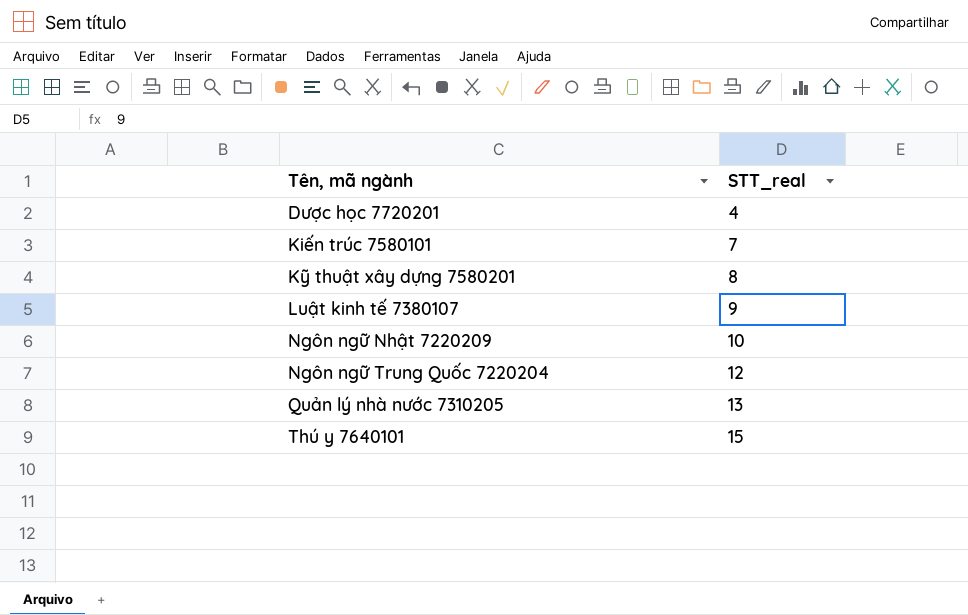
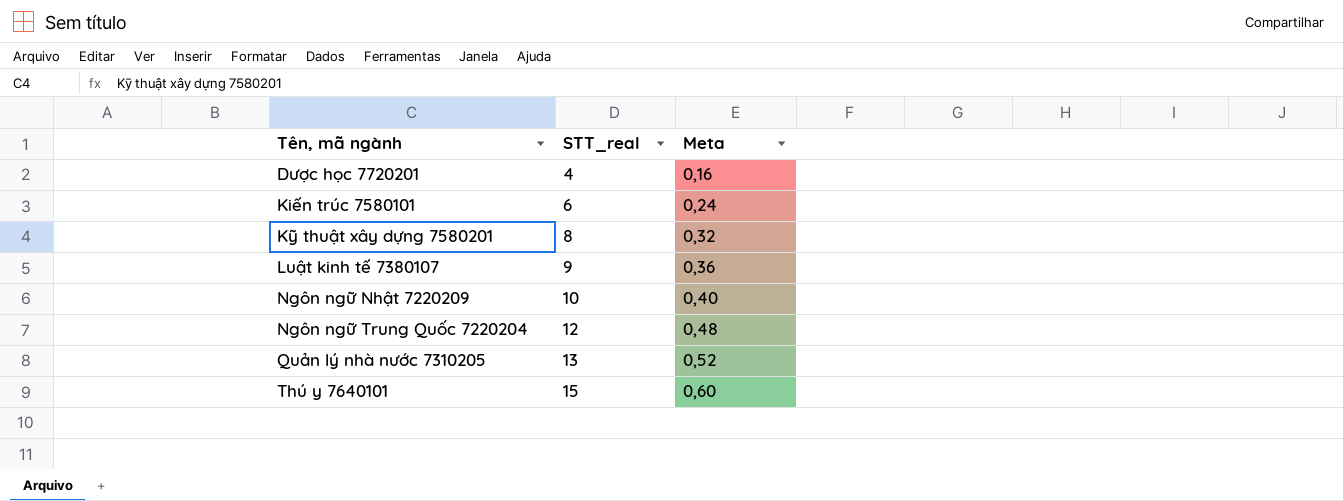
column Meta | formula: none -> [STT_real] * 0,04
Kiến trúc 7580101 | STT_real: 7 -> 6

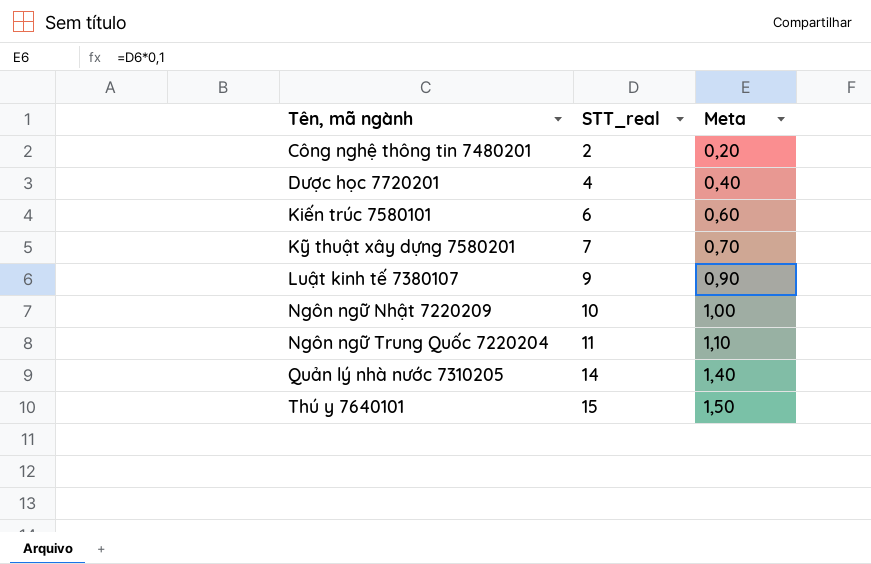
column Meta | formula: [STT_real] * 0,04 -> [STT_real] * 0,1
row Công nghệ thông tin 7480201: none -> 2 | 0,20
Kỹ thuật xây dựng 7580201 | STT_real: 8 -> 7
Ngôn ngữ Trung Quốc 7220204 | STT_real: 12 -> 11
Quản lý nhà nước 7310205 | STT_real: 13 -> 14

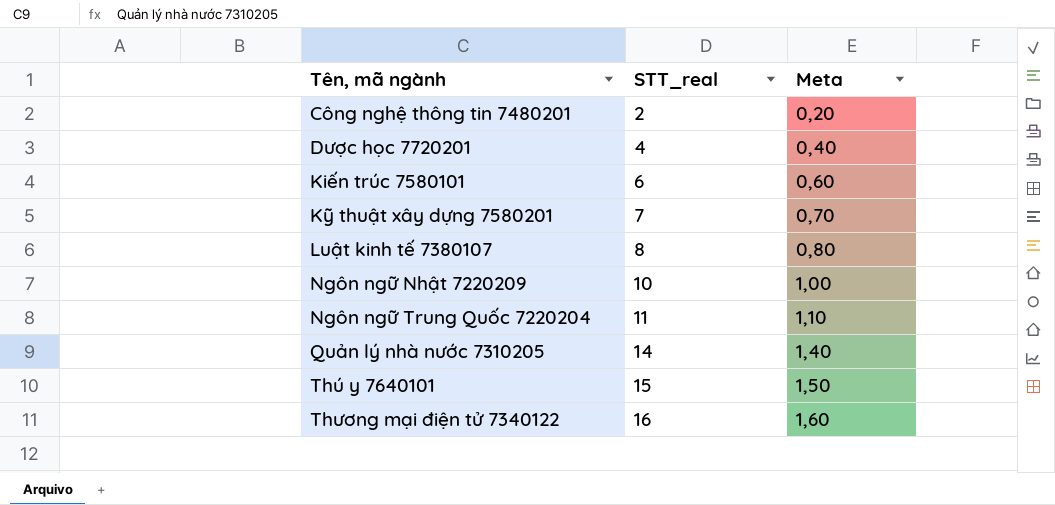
Luật kinh tế 7380107 | STT_real: 9 -> 8
Luật kinh tế 7380107 | Meta: 0,90 -> 0,80
row Thương mại điện tử 7340122: none -> 16 | 1,60

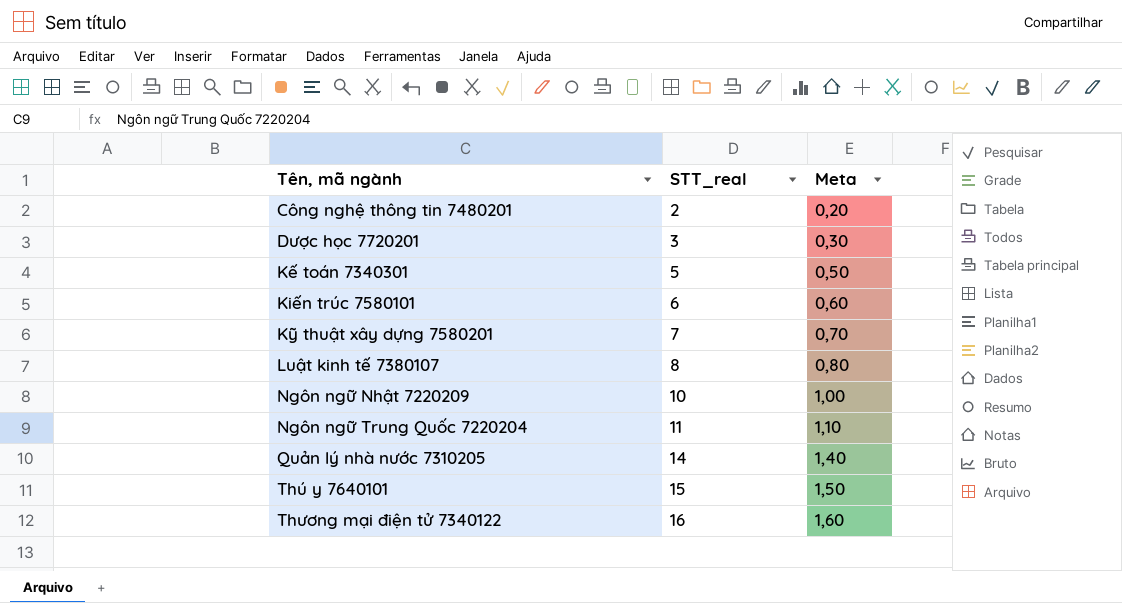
Dược học 7720201 | STT_real: 4 -> 3
Dược học 7720201 | Meta: 0,40 -> 0,30
row Kế toán 7340301: none -> 5 | 0,50

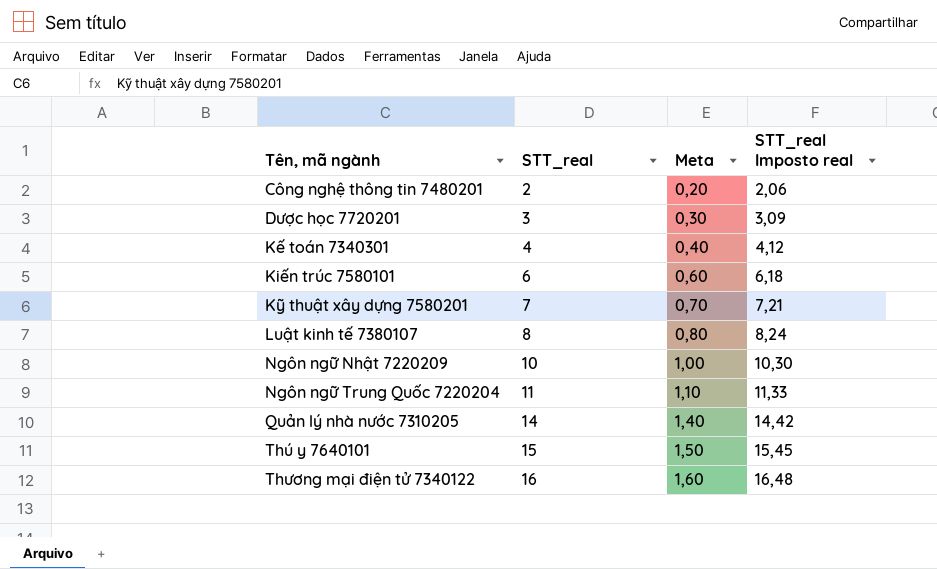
column STT_real Imposto real | formula: none -> [STT_real] * 1,03
Kế toán 7340301 | STT_real: 5 -> 4
Kế toán 7340301 | Meta: 0,50 -> 0,40

